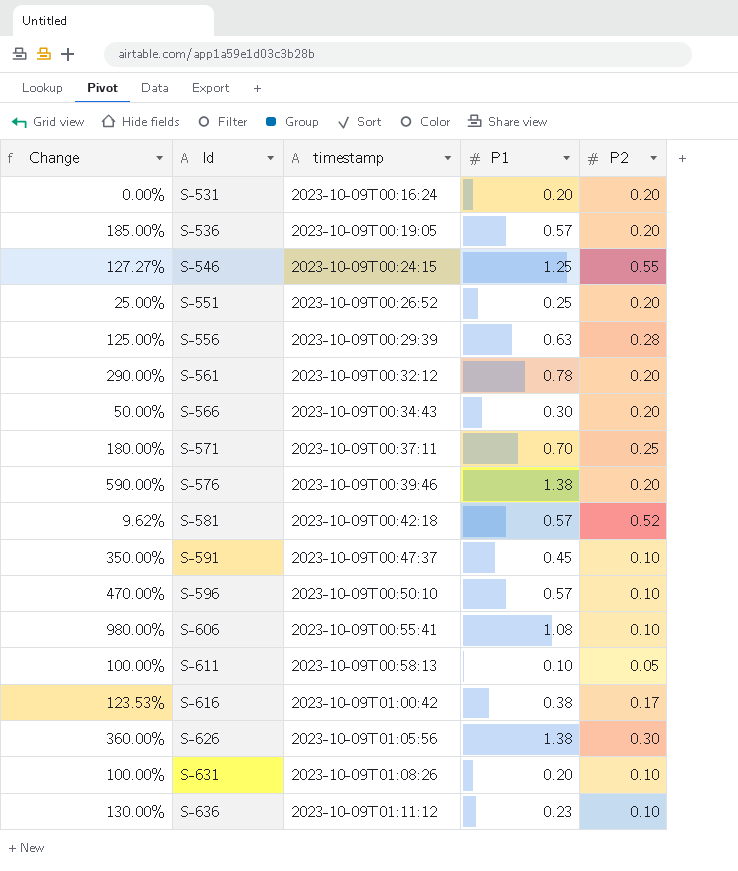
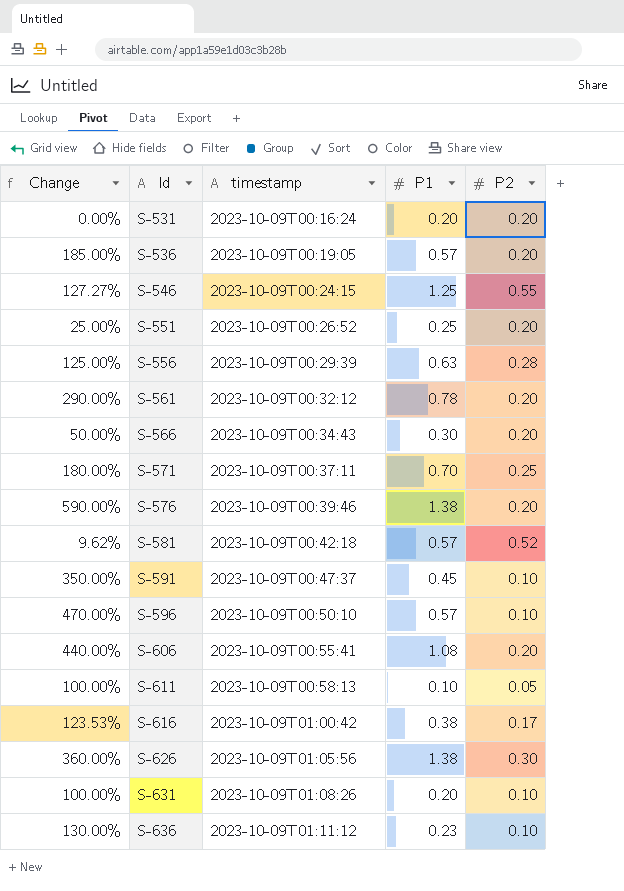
S-606 | Change: 980.00% -> 440.00%
S-606 | P2: 0.10 -> 0.20

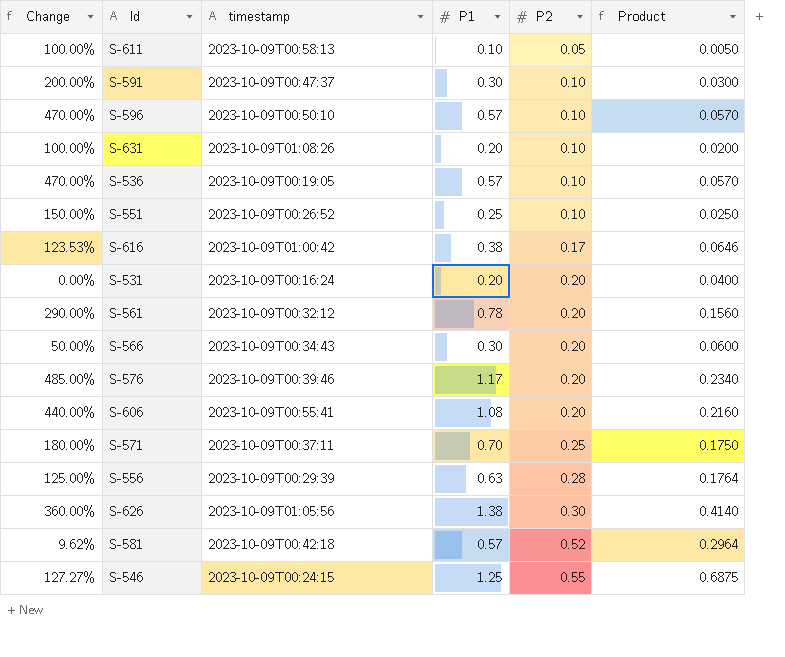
row order: Id ascending -> P2 ascending
column Product | formula: none -> [P1] * [P2]
row S-636: 130.00% | 2023-10-09T01:11:12 | 0.23 | 0.10 -> none
S-591 | Change: 350.00% -> 200.00%
S-591 | P1: 0.45 -> 0.30
S-536 | Change: 185.00% -> 470.00%
S-536 | P2: 0.20 -> 0.10
S-551 | Change: 25.00% -> 150.00%
S-551 | P2: 0.20 -> 0.10
S-576 | Change: 590.00% -> 485.00%
S-576 | P1: 1.38 -> 1.17

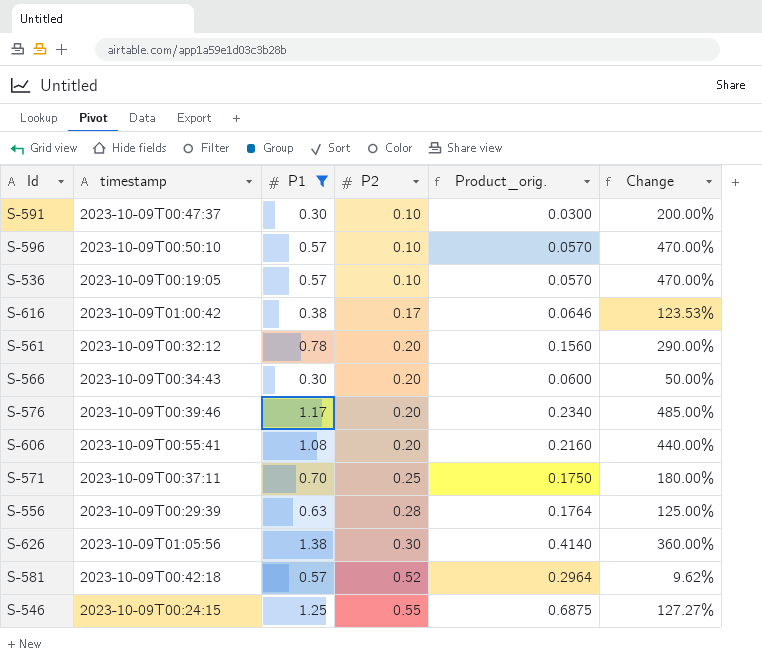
filter: none -> P1 >= 0.30
column name: Product -> Product_orig.
column Change | position: 1 -> 6

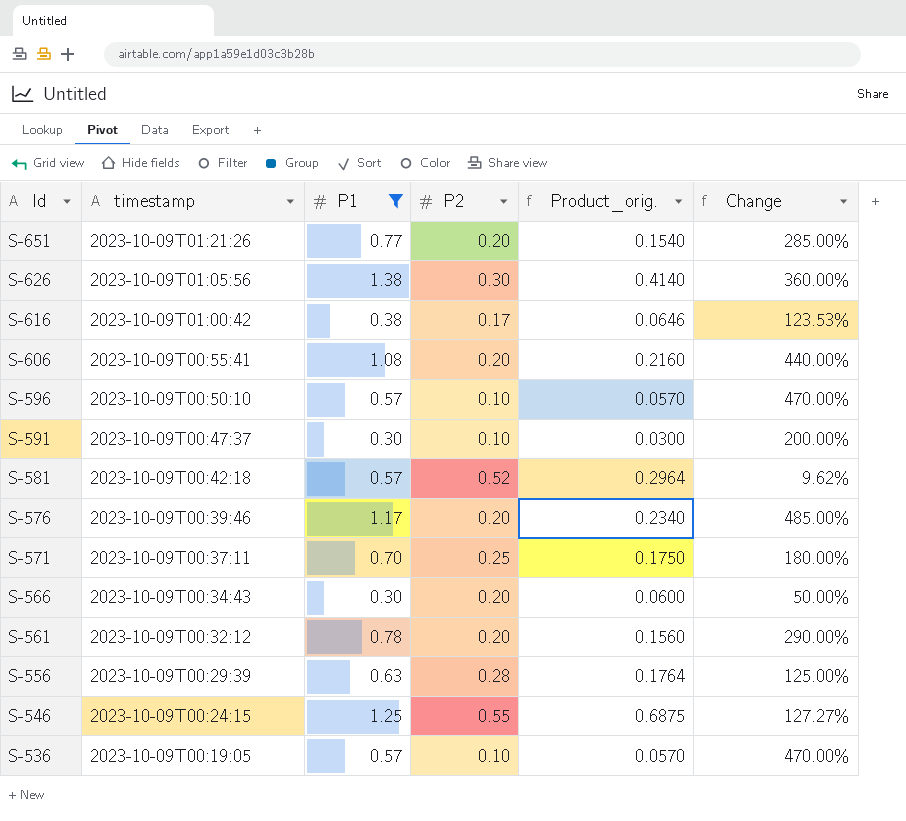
row order: P2 ascending -> Id descending
row S-651: none -> 2023-10-09T01:21:26 | 0.77 | 0.20 | 0.1540 | 285.00%

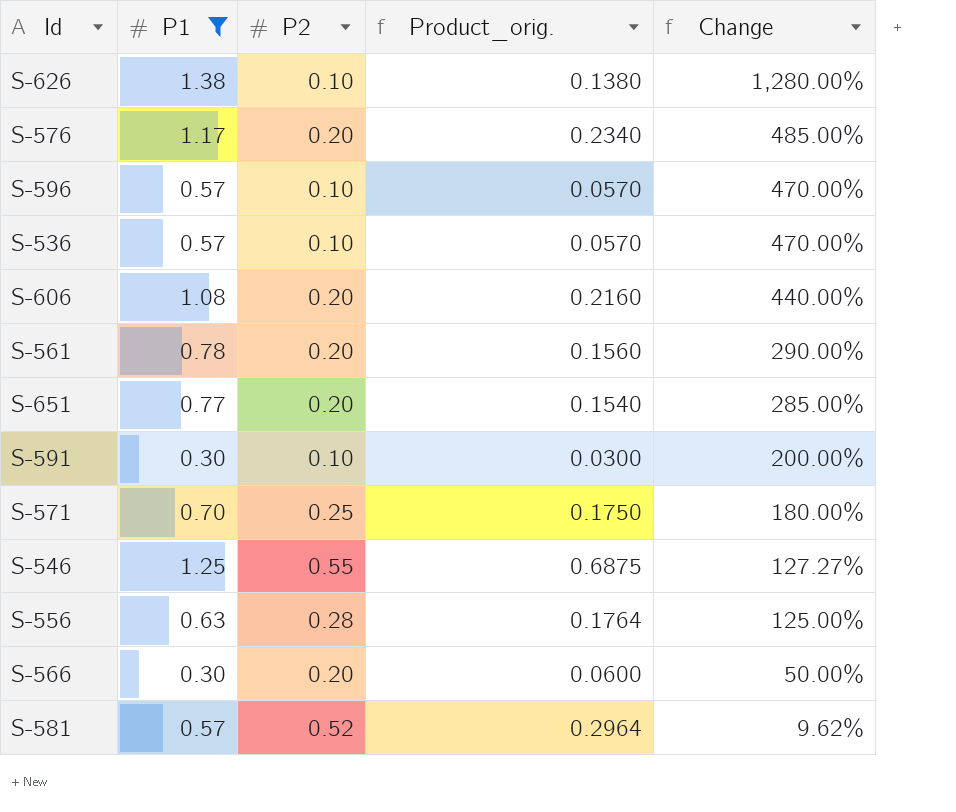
row order: Id descending -> Change descending
column timestamp | position: 2 -> none
row S-616: 2023-10-09T01:00:42 | 0.38 | 0.17 | 0.0646 | 123.53% -> none
S-626 | P2: 0.30 -> 0.10
S-626 | Product_orig.: 0.4140 -> 0.1380
S-626 | Change: 360.00% -> 1,280.00%

